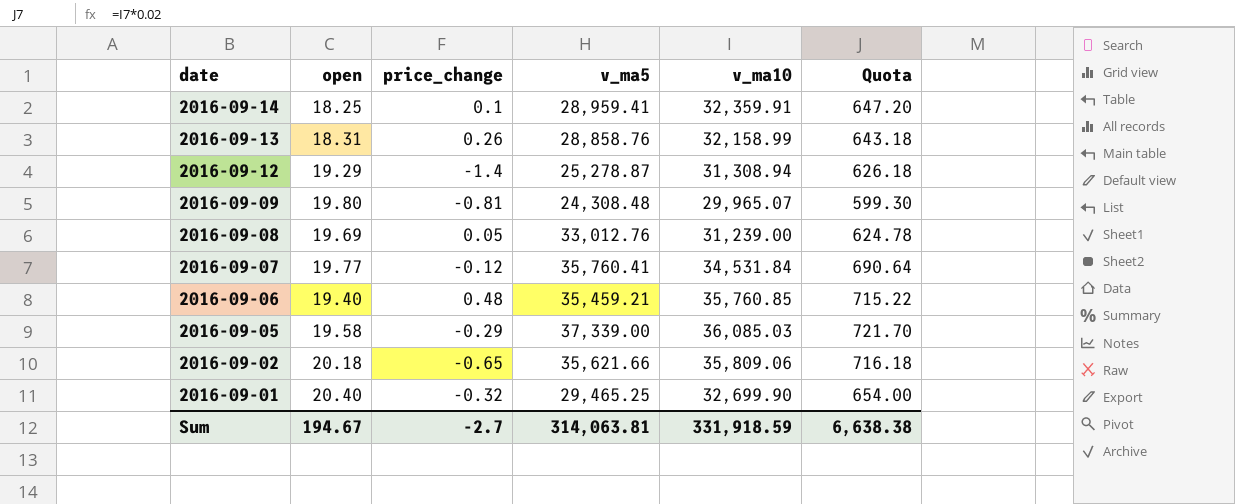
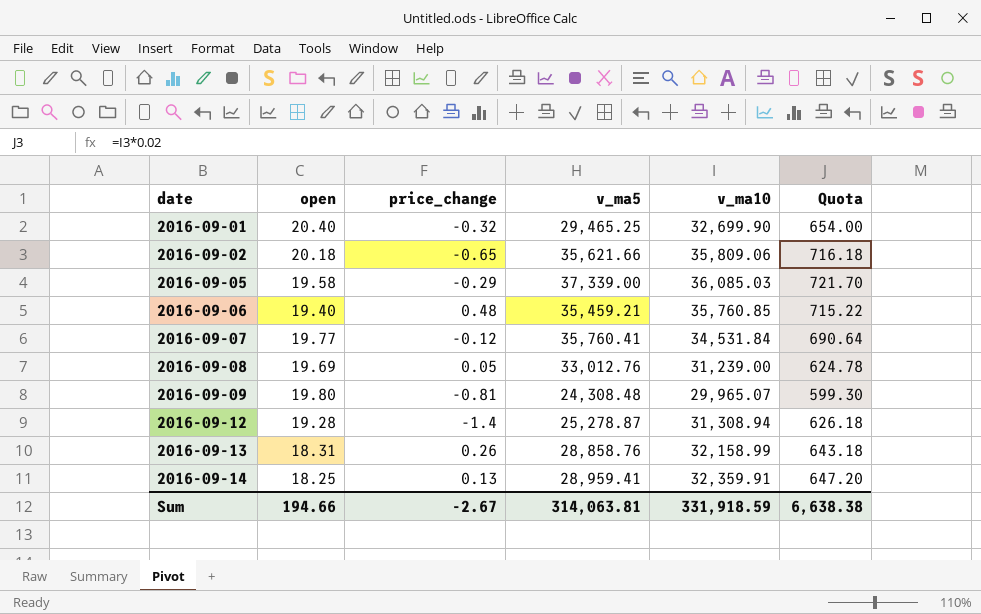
row order: date descending -> date ascending
2016-09-12 | open: 19.29 -> 19.28
2016-09-14 | price_change: 0.1 -> 0.13
Sum | open: 194.67 -> 194.66
Sum | price_change: -2.7 -> -2.67

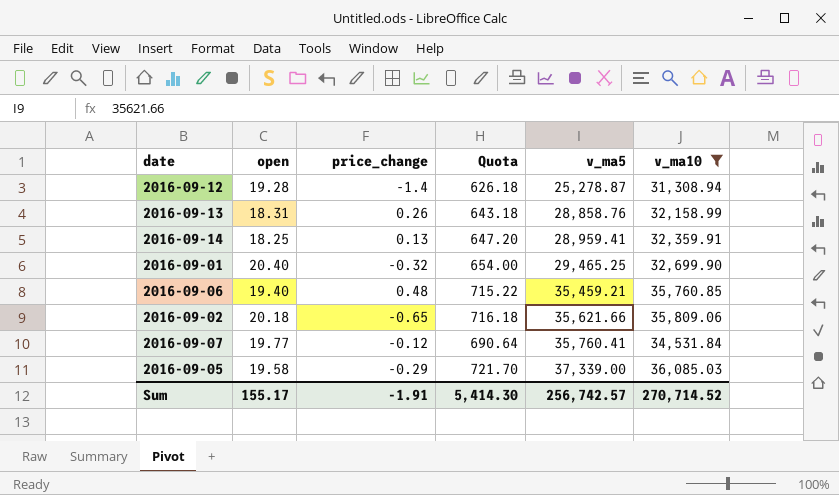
filter: none -> v_ma10 >= 31,308.94
row order: date ascending -> v_ma5 ascending
column Quota | position: 6 -> 4
Sum | open: 194.66 -> 155.17
Sum | price_change: -2.67 -> -1.91
Sum | Quota: 6,638.38 -> 5,414.30
Sum | v_ma5: 314,063.81 -> 256,742.57
Sum | v_ma10: 331,918.59 -> 270,714.52

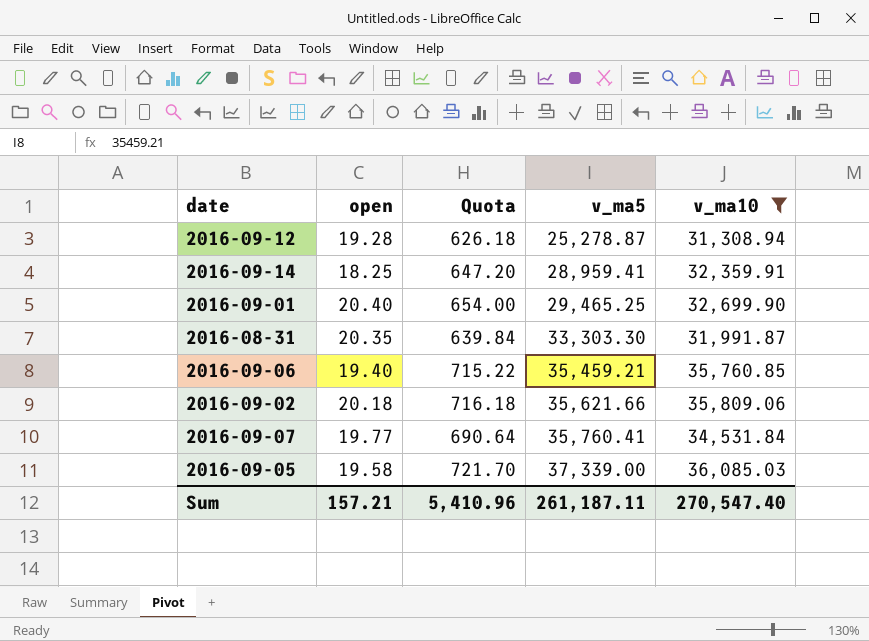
column price_change | position: 3 -> none
row 2016-09-13: 18.31 | 0.26 | 643.18 | 28,858.76 | 32,158.99 -> none
row 2016-08-31: none -> 20.35 | 639.84 | 33,303.30 | 31,991.87
Sum | open: 155.17 -> 157.21
Sum | Quota: 5,414.30 -> 5,410.96
Sum | v_ma5: 256,742.57 -> 261,187.11
Sum | v_ma10: 270,714.52 -> 270,547.40

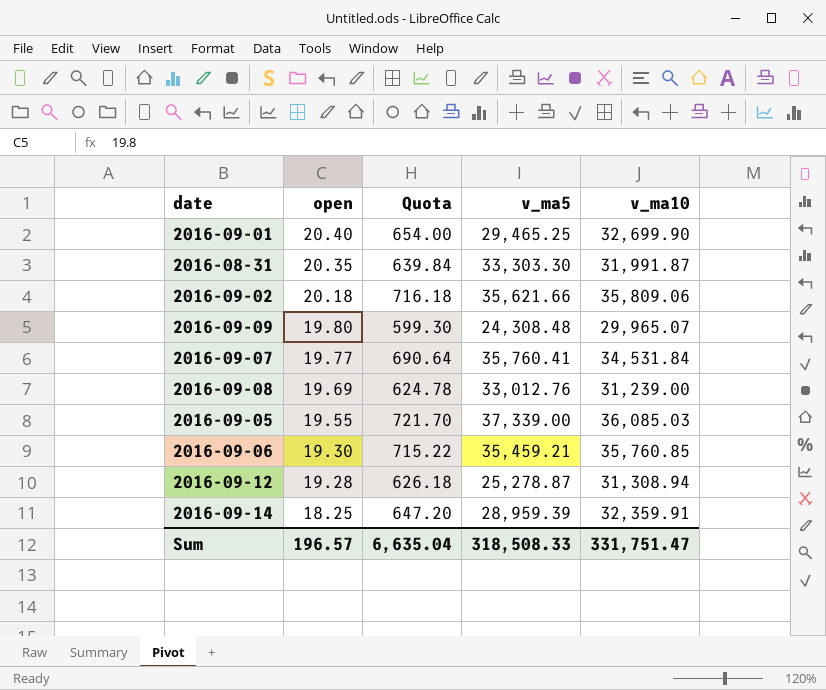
filter: v_ma10 >= 31,308.94 -> none
row order: v_ma5 ascending -> open descending
2016-09-05 | open: 19.58 -> 19.55
2016-09-06 | open: 19.40 -> 19.30
2016-09-14 | v_ma5: 28,959.41 -> 28,959.39
Sum | open: 157.21 -> 196.57
Sum | Quota: 5,410.96 -> 6,635.04
Sum | v_ma5: 261,187.11 -> 318,508.33
Sum | v_ma10: 270,547.40 -> 331,751.47

